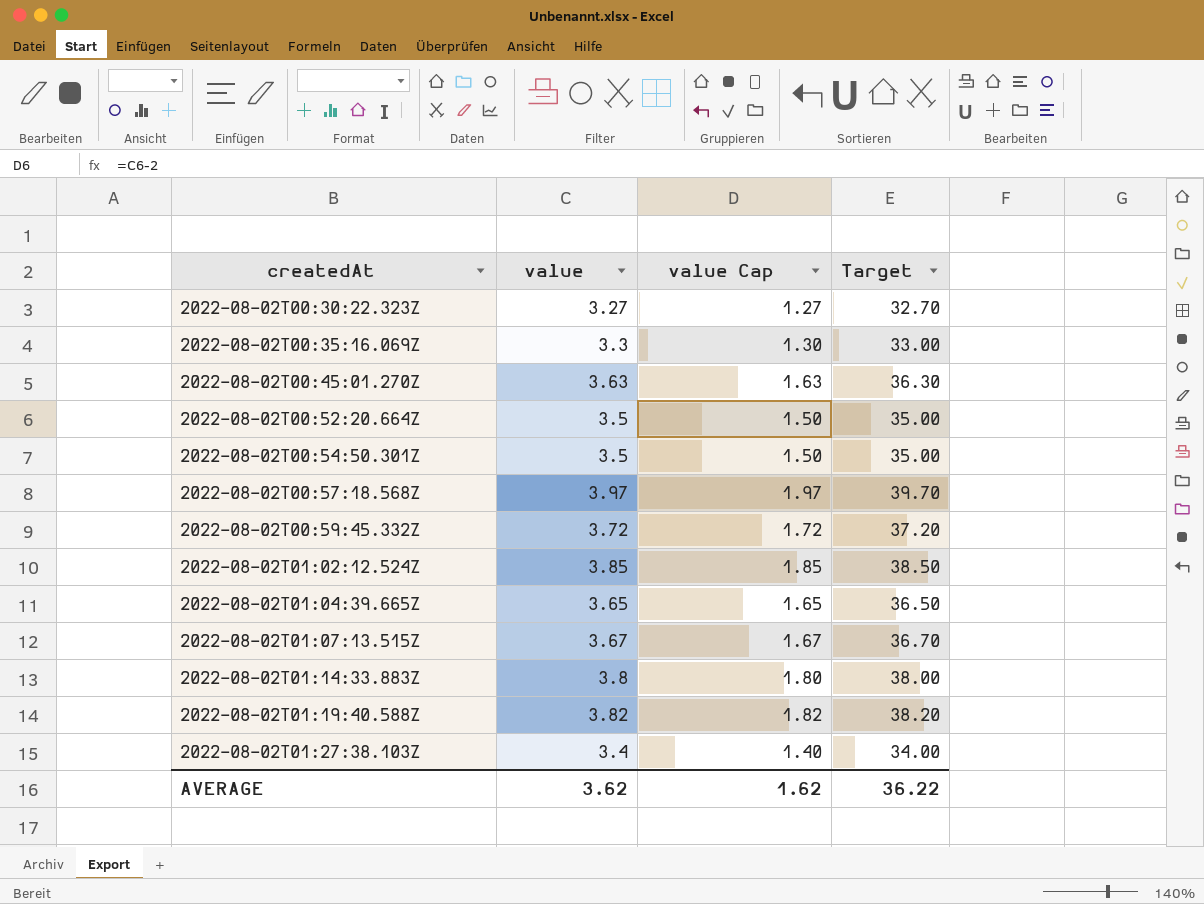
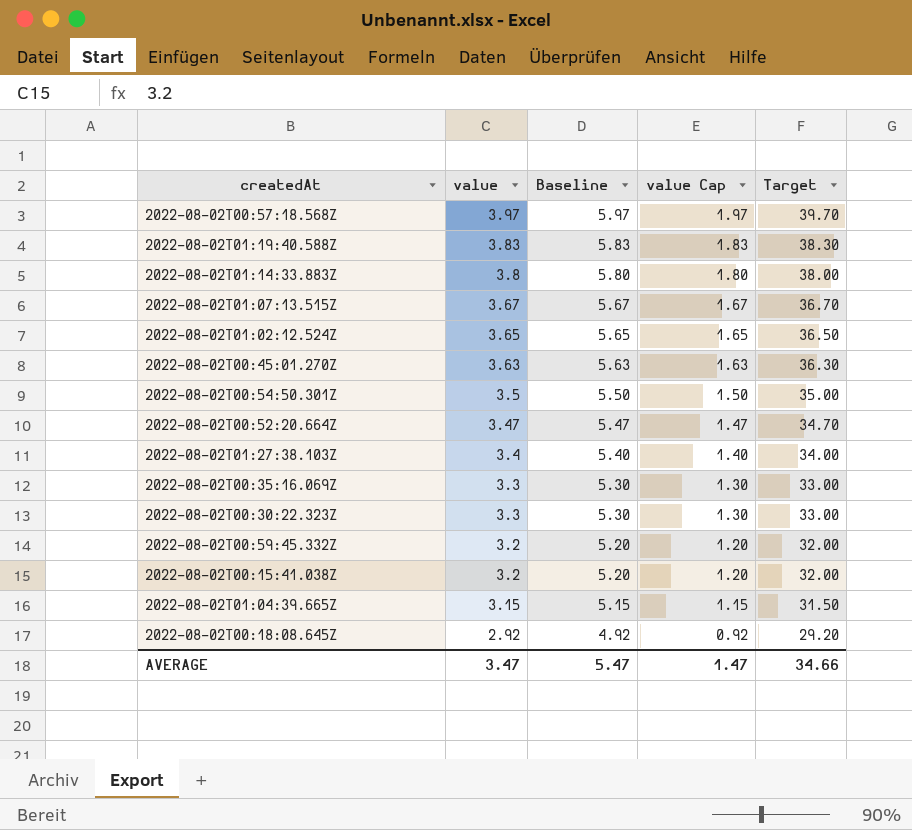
row order: createdAt ascending -> value descending
column Baseline | formula: none -> [value] + 2
2022-08-02T01:19:40.588Z | value: 3.82 -> 3.83
2022-08-02T01:19:40.588Z | value Cap: 1.82 -> 1.83
2022-08-02T01:19:40.588Z | Target: 38.20 -> 38.30
2022-08-02T01:02:12.524Z | value: 3.85 -> 3.65
2022-08-02T01:02:12.524Z | value Cap: 1.85 -> 1.65
2022-08-02T01:02:12.524Z | Target: 38.50 -> 36.50
2022-08-02T00:52:20.664Z | value: 3.5 -> 3.47
2022-08-02T00:52:20.664Z | value Cap: 1.50 -> 1.47
2022-08-02T00:52:20.664Z | Target: 35.00 -> 34.70
2022-08-02T00:30:22.323Z | value: 3.27 -> 3.3
2022-08-02T00:30:22.323Z | value Cap: 1.27 -> 1.30
2022-08-02T00:30:22.323Z | Target: 32.70 -> 33.00
2022-08-02T00:59:45.332Z | value: 3.72 -> 3.2
2022-08-02T00:59:45.332Z | value Cap: 1.72 -> 1.20
2022-08-02T00:59:45.332Z | Target: 37.20 -> 32.00
row 2022-08-02T00:15:41.038Z: none -> 3.2 | 5.20 | 1.20 | 32.00
2022-08-02T01:04:39.665Z | value: 3.65 -> 3.15
2022-08-02T01:04:39.665Z | value Cap: 1.65 -> 1.15
2022-08-02T01:04:39.665Z | Target: 36.50 -> 31.50
row 2022-08-02T00:18:08.645Z: none -> 2.92 | 4.92 | 0.92 | 29.20
AVERAGE | value: 3.62 -> 3.47
AVERAGE | value Cap: 1.62 -> 1.47
AVERAGE | Target: 36.22 -> 34.66

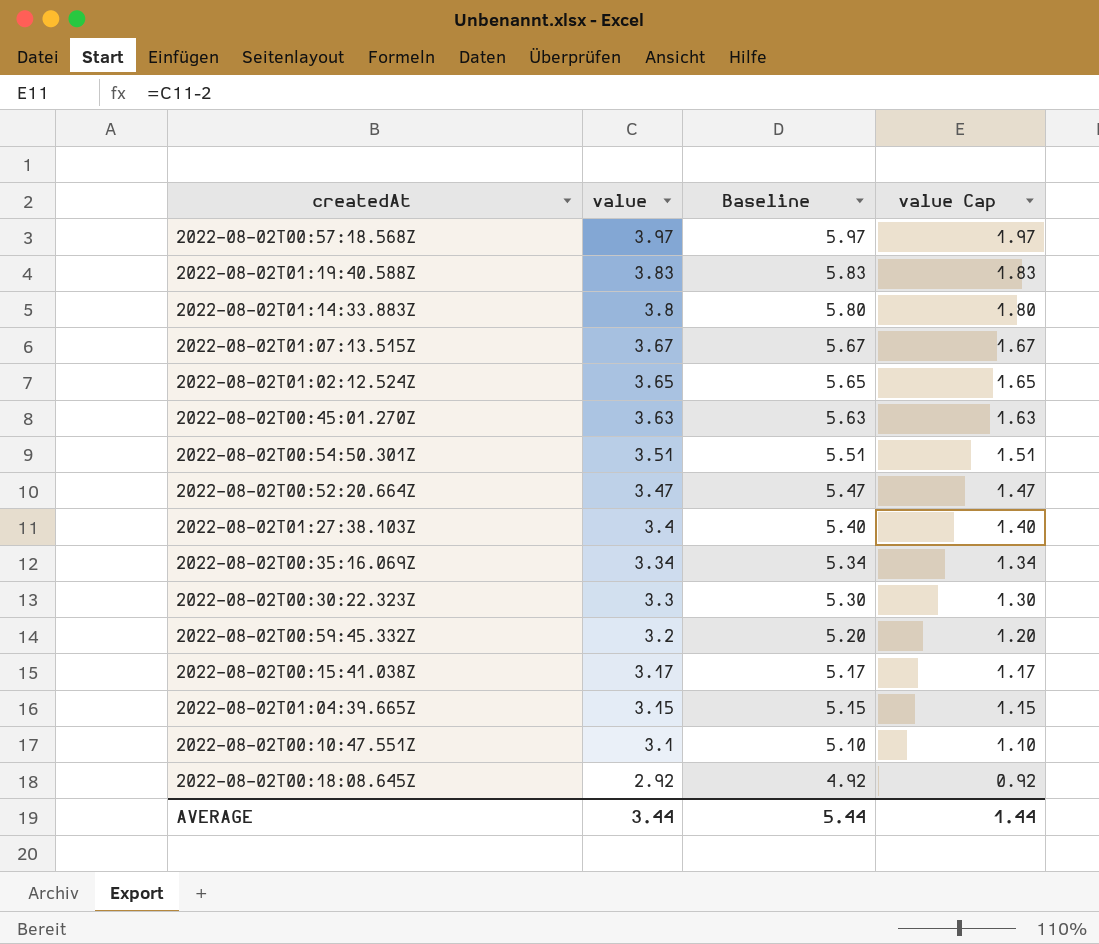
column Target | formula: [value] * 10 -> none
2022-08-02T00:54:50.301Z | value: 3.5 -> 3.51
2022-08-02T00:54:50.301Z | Baseline: 5.50 -> 5.51
2022-08-02T00:54:50.301Z | value Cap: 1.50 -> 1.51
2022-08-02T00:35:16.069Z | value: 3.3 -> 3.34
2022-08-02T00:35:16.069Z | Baseline: 5.30 -> 5.34
2022-08-02T00:35:16.069Z | value Cap: 1.30 -> 1.34
2022-08-02T00:15:41.038Z | value: 3.2 -> 3.17
2022-08-02T00:15:41.038Z | Baseline: 5.20 -> 5.17
2022-08-02T00:15:41.038Z | value Cap: 1.20 -> 1.17
row 2022-08-02T00:10:47.551Z: none -> 3.1 | 5.10 | 1.10
AVERAGE | value: 3.47 -> 3.44
AVERAGE | Baseline: 5.47 -> 5.44
AVERAGE | value Cap: 1.47 -> 1.44

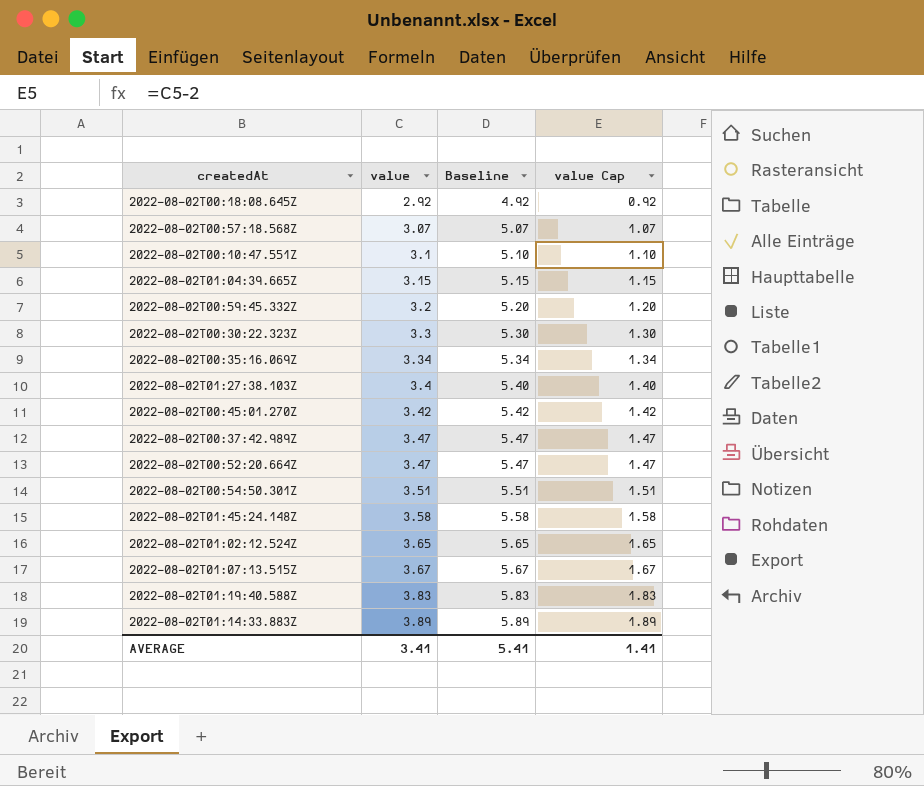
row order: value descending -> value ascending
row 2022-08-02T00:15:41.038Z: 3.17 | 5.17 | 1.17 -> none
2022-08-02T00:57:18.568Z | value: 3.97 -> 3.07
2022-08-02T00:57:18.568Z | Baseline: 5.97 -> 5.07
2022-08-02T00:57:18.568Z | value Cap: 1.97 -> 1.07
2022-08-02T00:45:01.270Z | value: 3.63 -> 3.42
2022-08-02T00:45:01.270Z | Baseline: 5.63 -> 5.42
2022-08-02T00:45:01.270Z | value Cap: 1.63 -> 1.42
row 2022-08-02T00:37:42.989Z: none -> 3.47 | 5.47 | 1.47
row 2022-08-02T01:45:24.148Z: none -> 3.58 | 5.58 | 1.58
2022-08-02T01:14:33.883Z | value: 3.8 -> 3.89
2022-08-02T01:14:33.883Z | Baseline: 5.80 -> 5.89
2022-08-02T01:14:33.883Z | value Cap: 1.80 -> 1.89
AVERAGE | value: 3.44 -> 3.41
AVERAGE | Baseline: 5.44 -> 5.41
AVERAGE | value Cap: 1.44 -> 1.41

